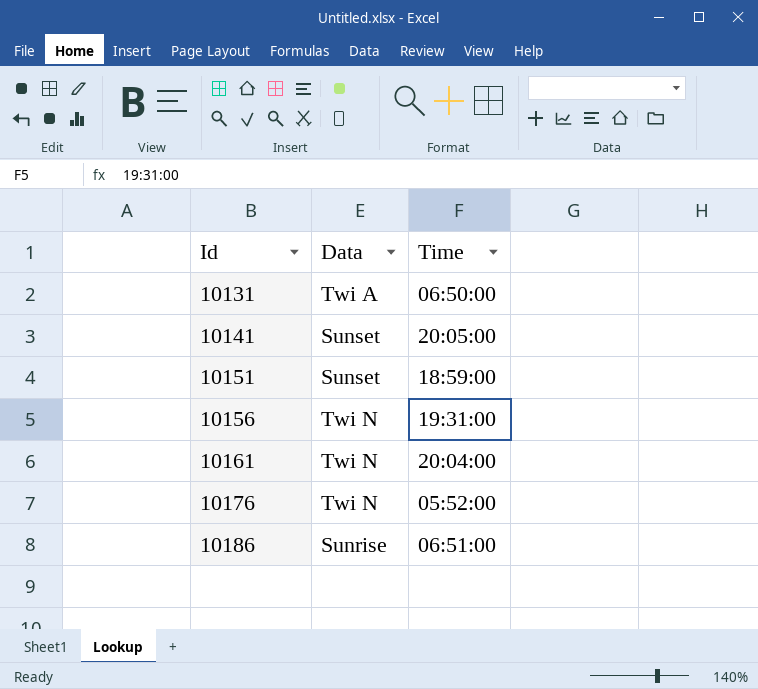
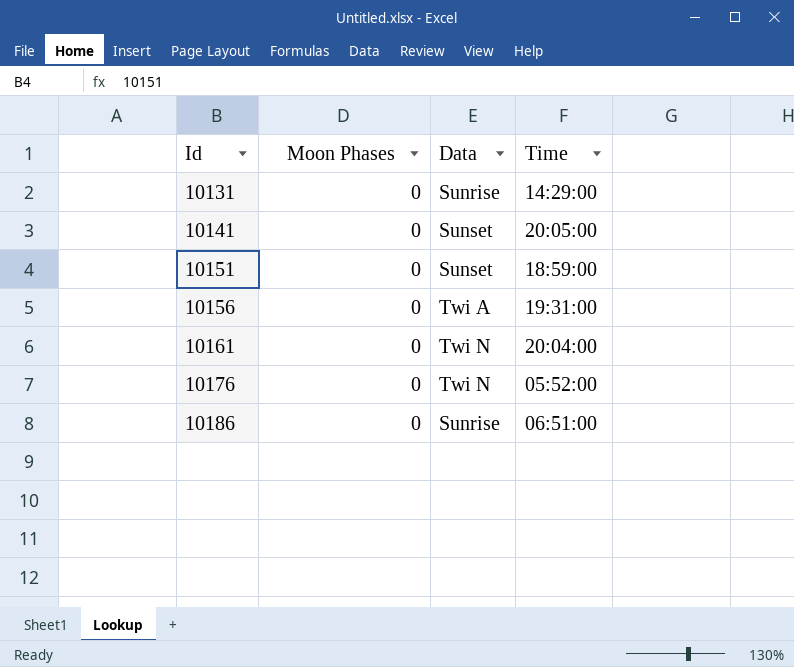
column Moon Phases | position: none -> 2
10131 | Data: Twi A -> Sunrise
10131 | Time: 06:50:00 -> 14:29:00
10156 | Data: Twi N -> Twi A

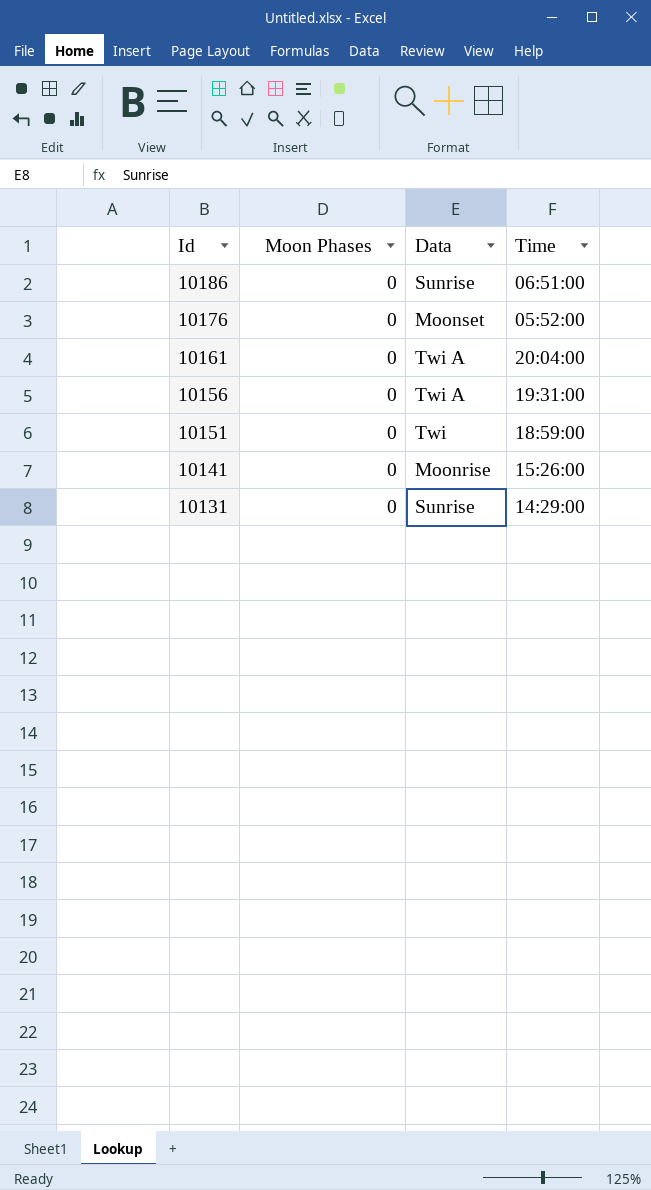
row order: Id ascending -> Id descending
10176 | Data: Twi N -> Moonset
10161 | Data: Twi N -> Twi A
10151 | Data: Sunset -> Twi
10141 | Data: Sunset -> Moonrise
10141 | Time: 20:05:00 -> 15:26:00

